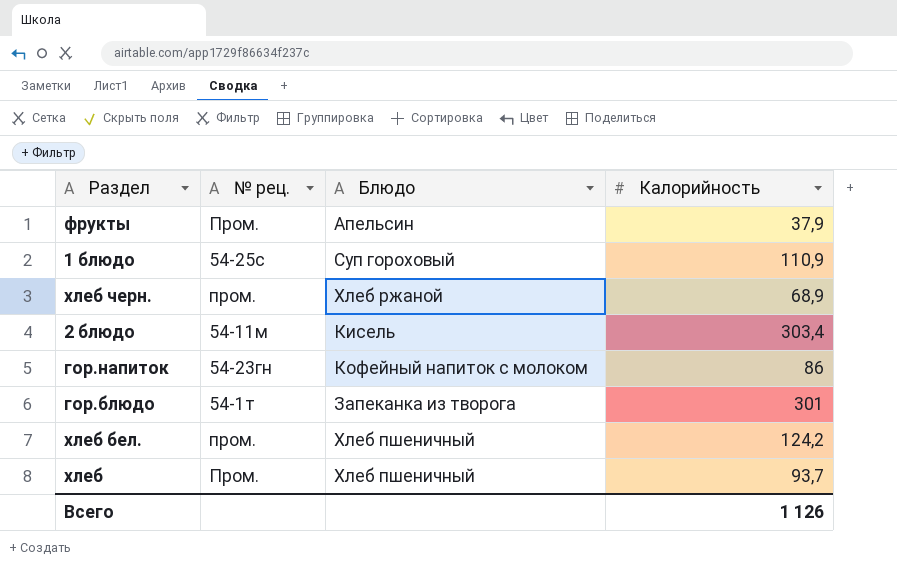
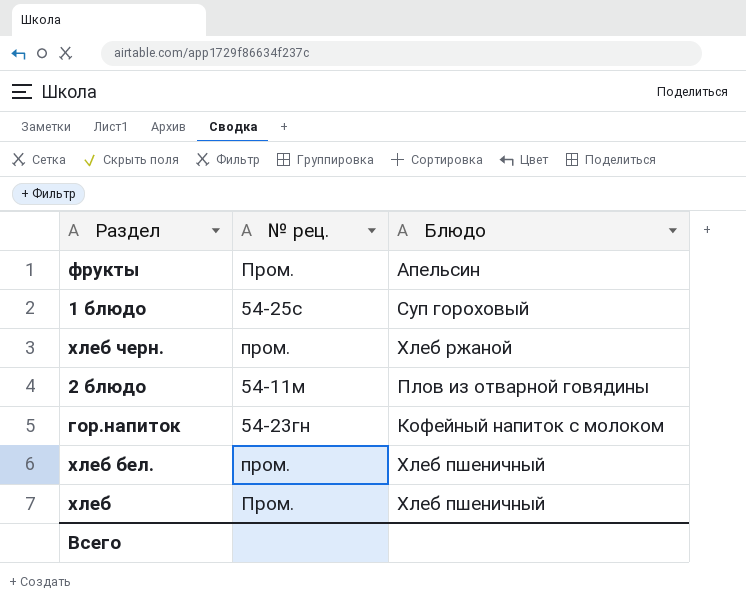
column Калорийность | position: 4 -> none
row гор.блюдо: 54-1т | Запеканка из творога | 301 -> none
2 блюдо | Блюдо: Кисель -> Плов из отварной говядины

